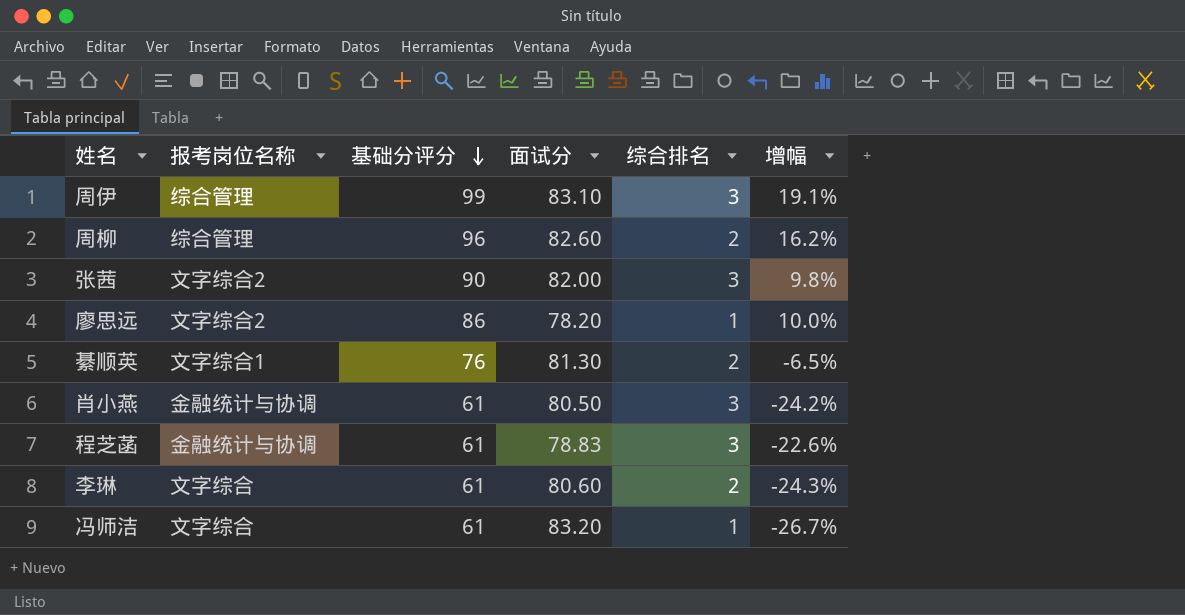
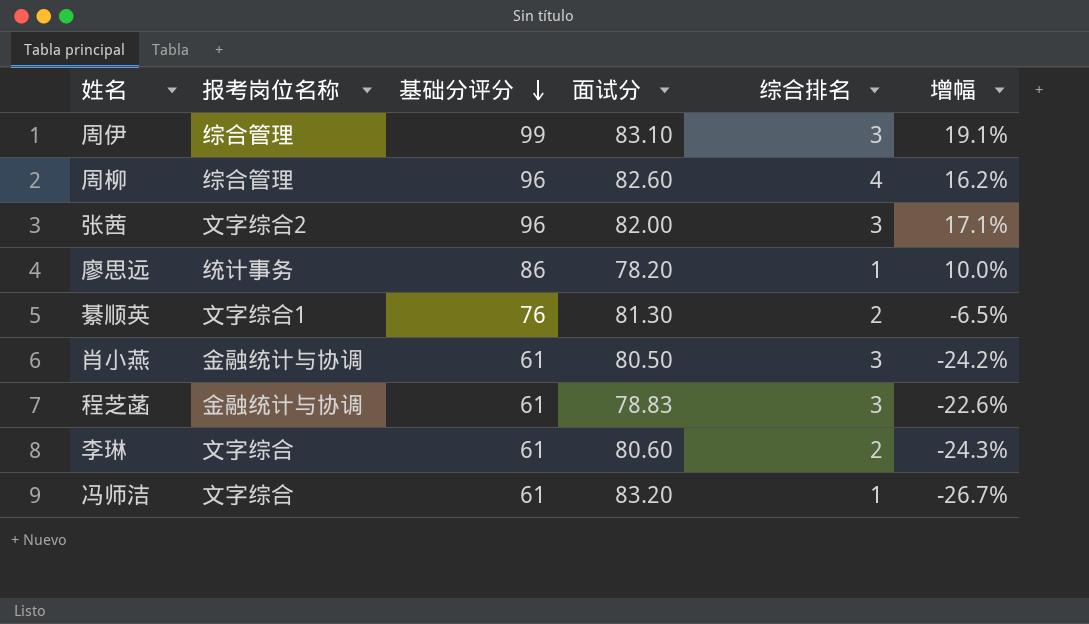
周柳 | 综合排名: 2 -> 4
张茜 | 基础分评分: 90 -> 96
张茜 | 增幅: 9.8% -> 17.1%
廖思远 | 报考岗位名称: 文字综合2 -> 统计事务

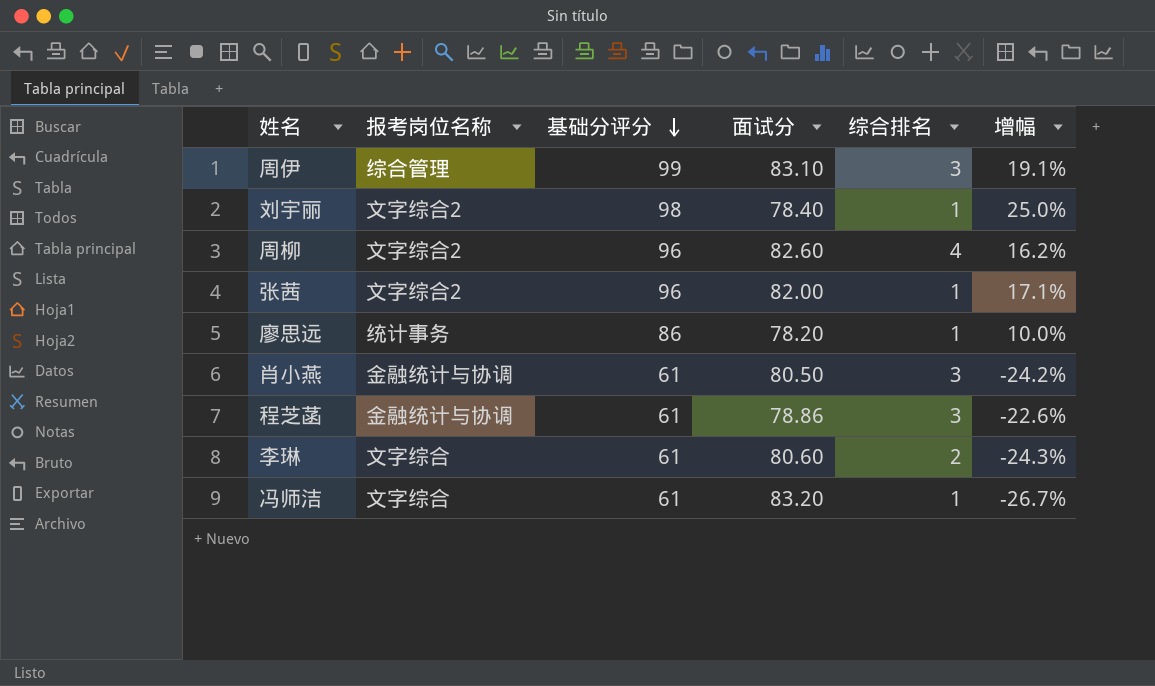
row 綦顺英: 文字综合1 | 76 | 81.30 | 2 | -6.5% -> none
row 刘宇丽: none -> 文字综合2 | 98 | 78.40 | 1 | 25.0%
周柳 | 报考岗位名称: 综合管理 -> 文字综合2
张茜 | 综合排名: 3 -> 1
程芝菡 | 面试分: 78.83 -> 78.86

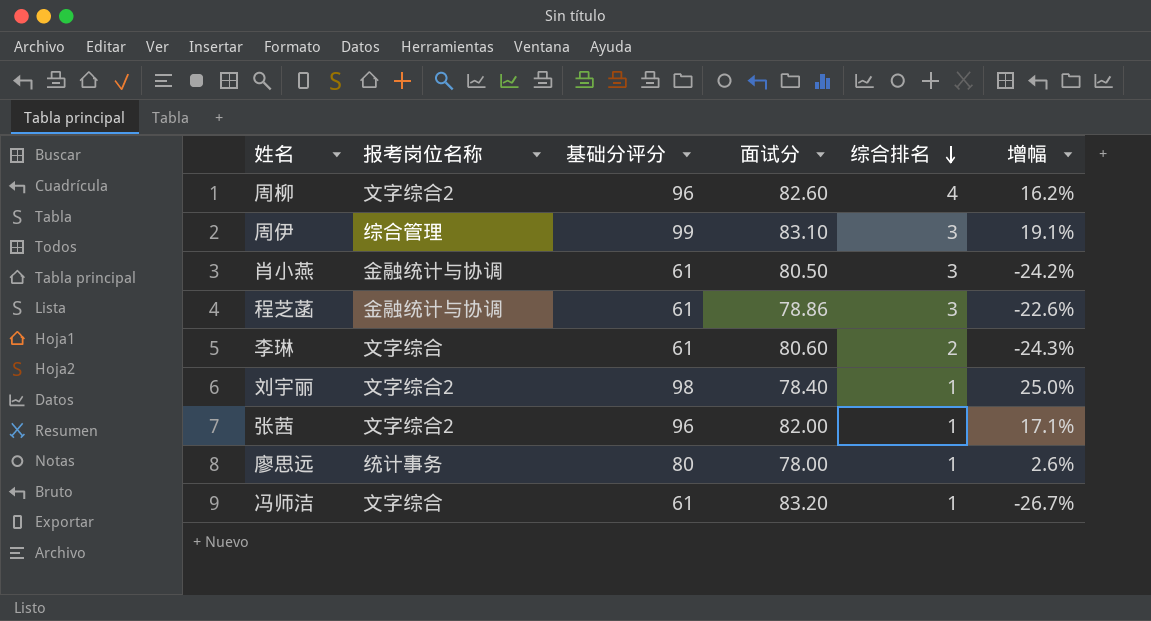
row order: 基础分评分 descending -> 综合排名 descending
廖思远 | 基础分评分: 86 -> 80
廖思远 | 面试分: 78.20 -> 78.00
廖思远 | 增幅: 10.0% -> 2.6%

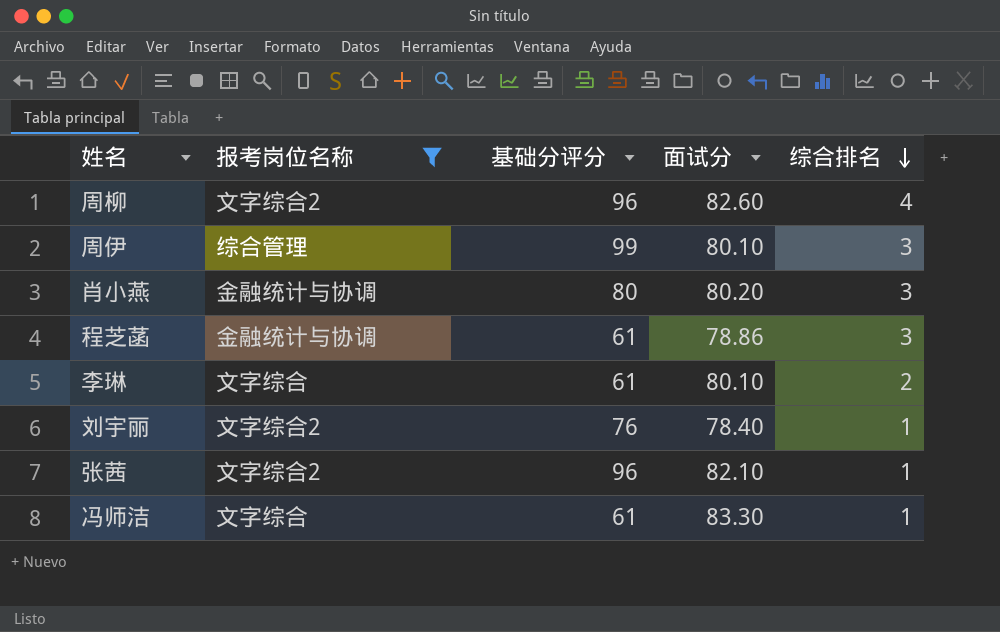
filter: none -> 报考岗位名称 != 统计事务
column 增幅 | formula: ([基础分评分] - [面试分]) / [面试分] -> none
周伊 | 面试分: 83.10 -> 80.10
肖小燕 | 基础分评分: 61 -> 80
肖小燕 | 面试分: 80.50 -> 80.20
李琳 | 面试分: 80.60 -> 80.10
刘宇丽 | 基础分评分: 98 -> 76
张茜 | 面试分: 82.00 -> 82.10
冯师洁 | 面试分: 83.20 -> 83.30

